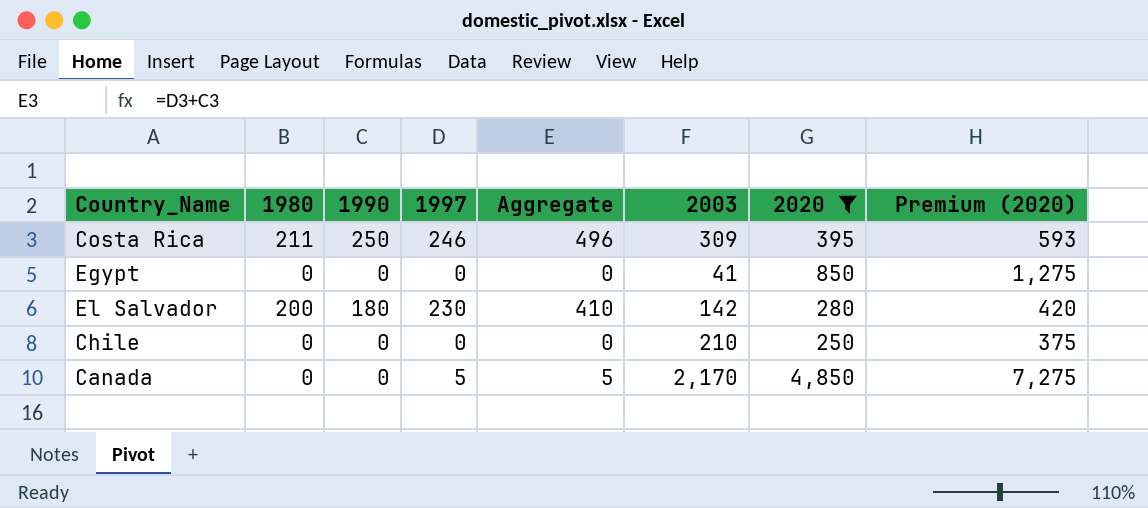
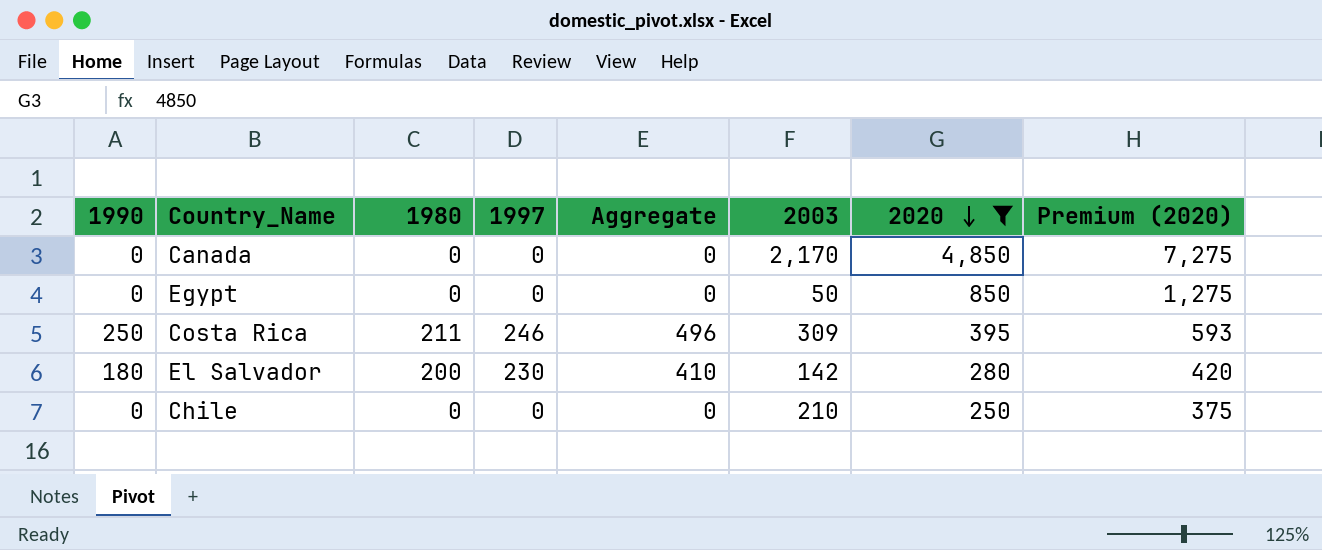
row order: none -> 2020 descending
column 1990 | position: 3 -> 1
Canada | 1997: 5 -> 0
Canada | Aggregate: 5 -> 0
Egypt | 2003: 41 -> 50

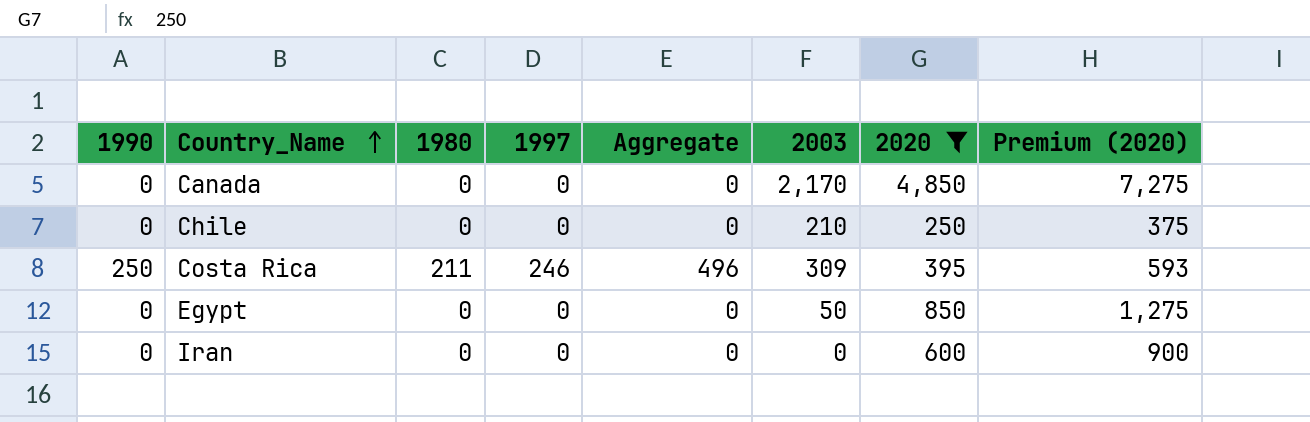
row order: 2020 descending -> Country_Name ascending
row El Salvador: 180 | 200 | 230 | 410 | 142 | 280 | 420 -> none
row Iran: none -> 0 | 0 | 0 | 0 | 0 | 600 | 900

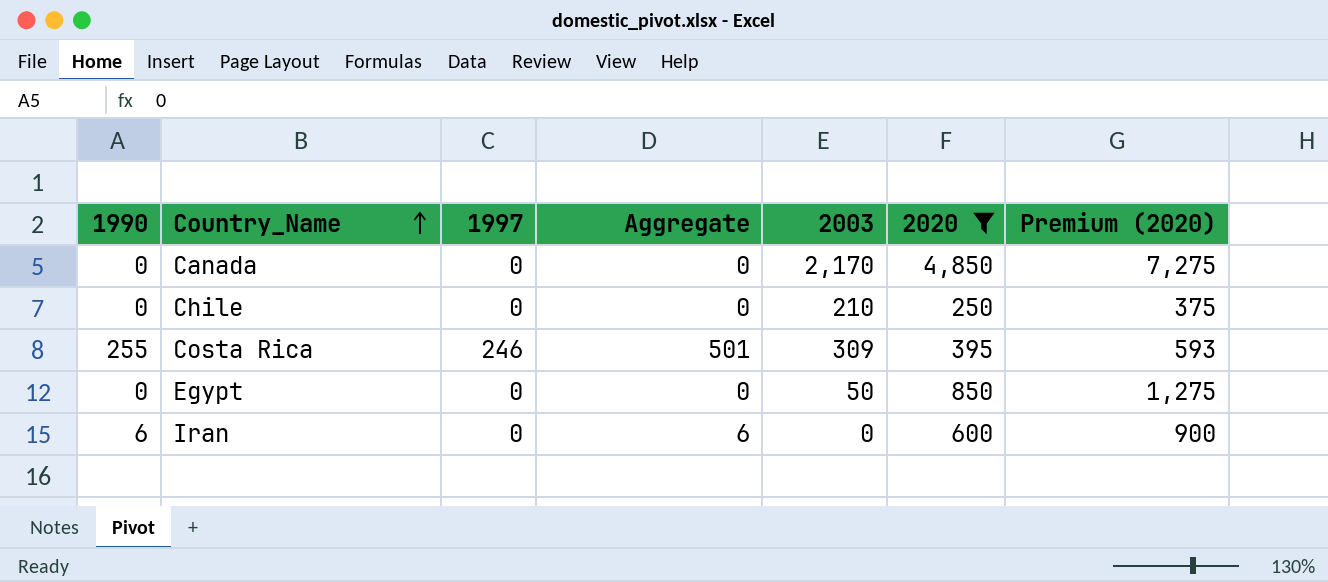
column 1980 | position: 3 -> none
Costa Rica | 1990: 250 -> 255
Costa Rica | Aggregate: 496 -> 501
Iran | 1990: 0 -> 6
Iran | Aggregate: 0 -> 6

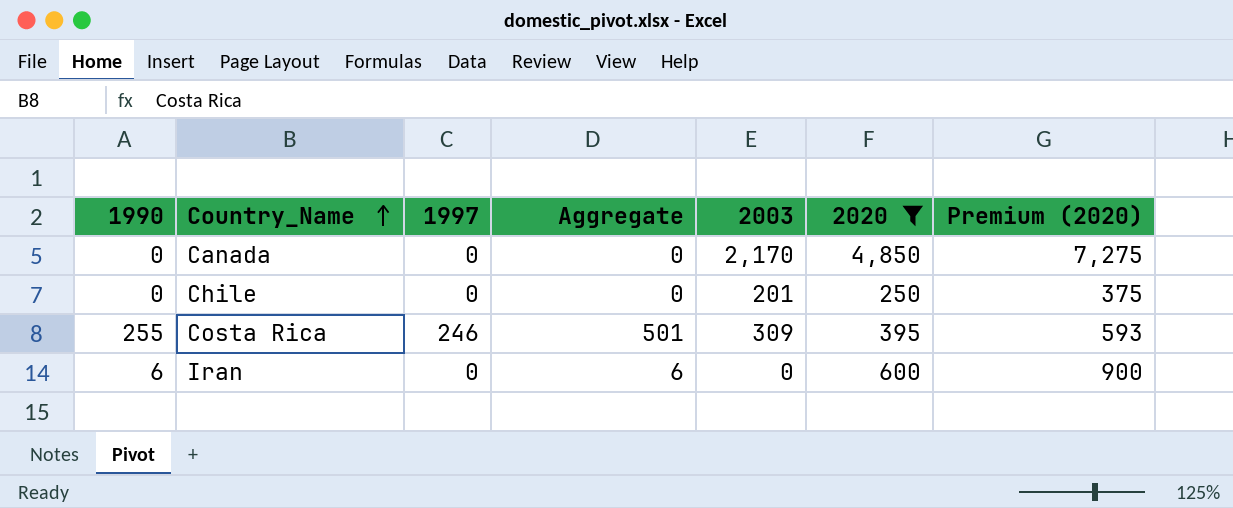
row Egypt: 0 | 0 | 0 | 50 | 850 | 1,275 -> none
Chile | 2003: 210 -> 201

